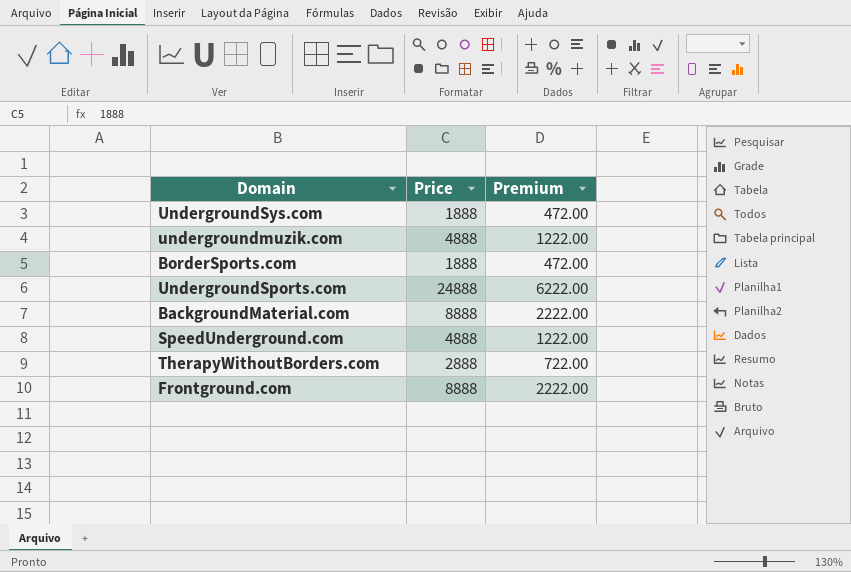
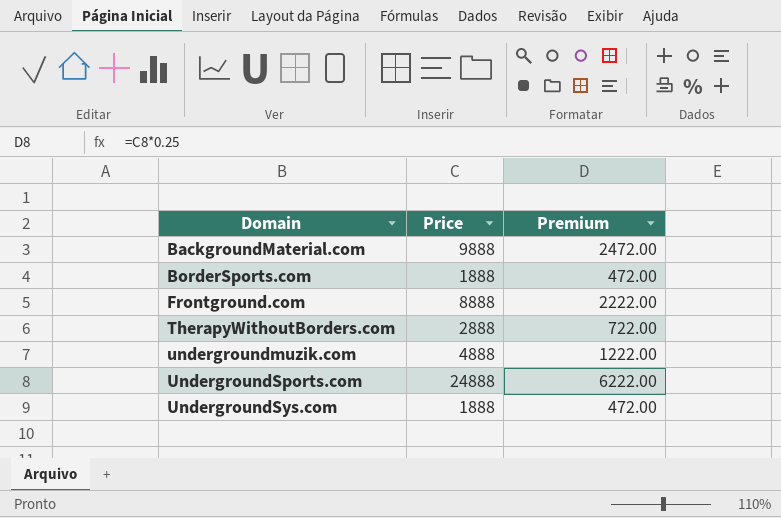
row order: none -> Domain ascending
row SpeedUnderground.com: 4888 | 1222.00 -> none
BackgroundMaterial.com | Price: 8888 -> 9888
BackgroundMaterial.com | Premium: 2222.00 -> 2472.00

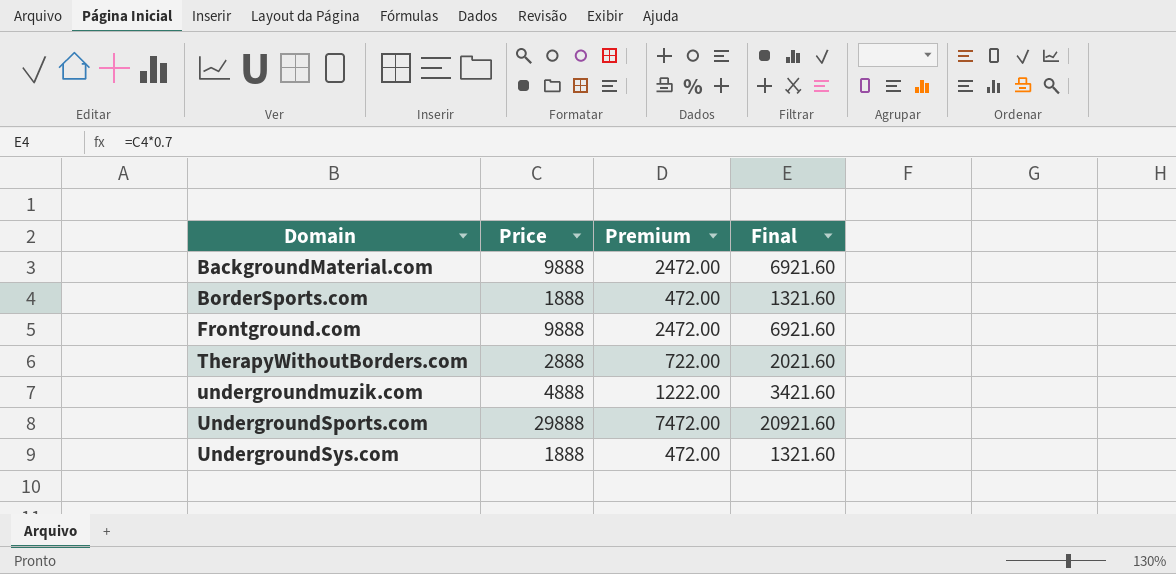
column Final | formula: none -> [Price] * 0.7
Frontground.com | Price: 8888 -> 9888
Frontground.com | Premium: 2222.00 -> 2472.00
UndergroundSports.com | Price: 24888 -> 29888
UndergroundSports.com | Premium: 6222.00 -> 7472.00

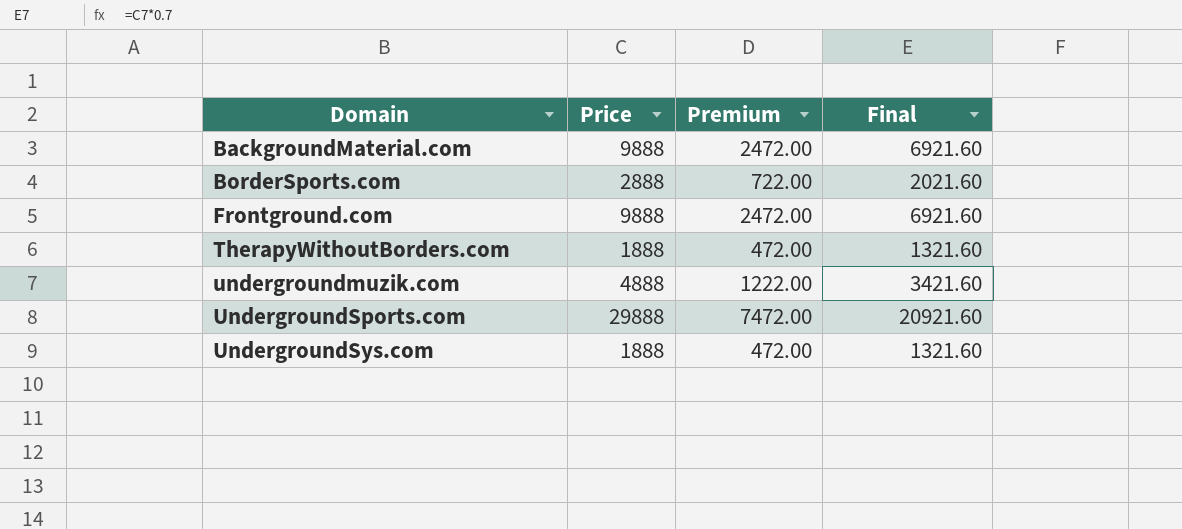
BorderSports.com | Price: 1888 -> 2888
BorderSports.com | Premium: 472.00 -> 722.00
BorderSports.com | Final: 1321.60 -> 2021.60
TherapyWithoutBorders.com | Price: 2888 -> 1888
TherapyWithoutBorders.com | Premium: 722.00 -> 472.00
TherapyWithoutBorders.com | Final: 2021.60 -> 1321.60

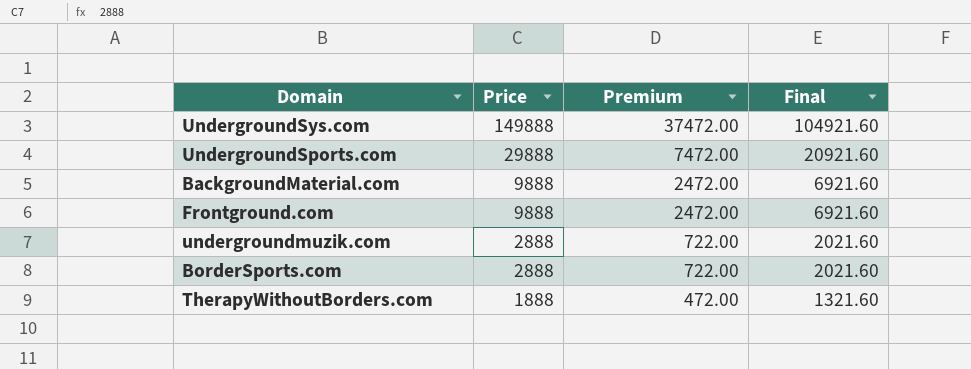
row order: Domain ascending -> Price descending
UndergroundSys.com | Price: 1888 -> 149888
UndergroundSys.com | Premium: 472.00 -> 37472.00
UndergroundSys.com | Final: 1321.60 -> 104921.60
undergroundmuzik.com | Price: 4888 -> 2888
undergroundmuzik.com | Premium: 1222.00 -> 722.00
undergroundmuzik.com | Final: 3421.60 -> 2021.60

